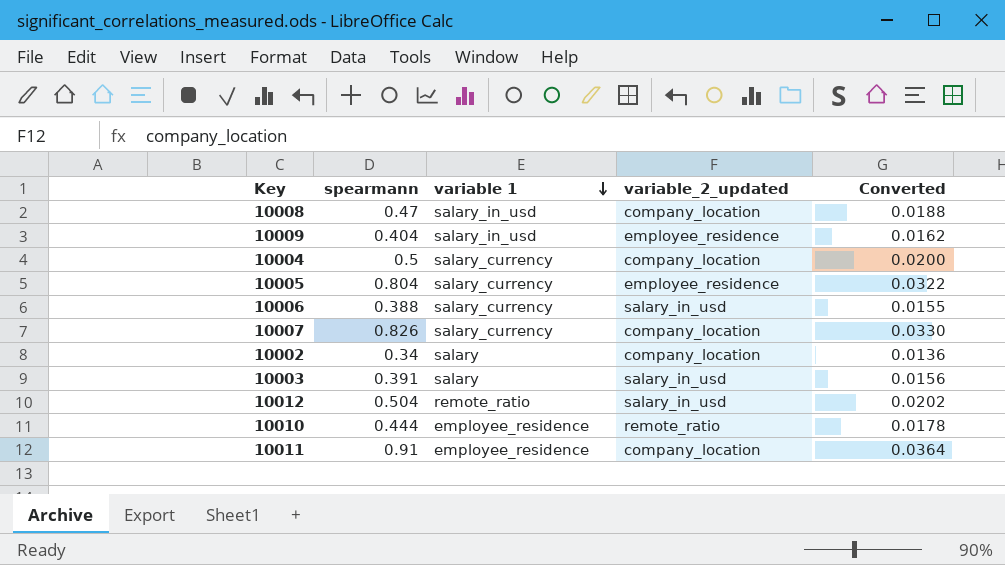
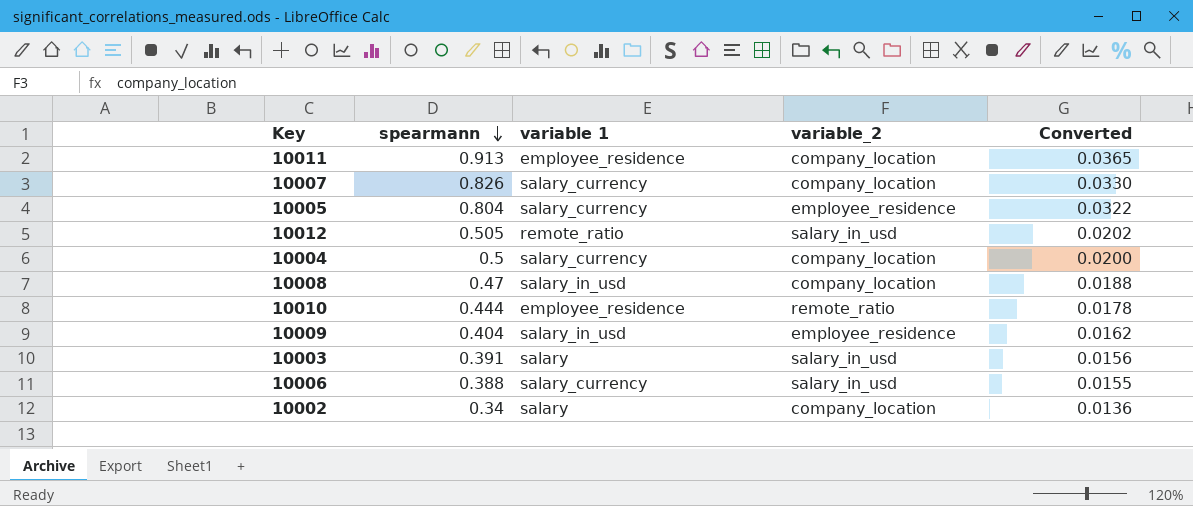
row order: variable 1 descending -> spearmann descending
column name: variable_2_updated -> variable_2
10011 | spearmann: 0.91 -> 0.913
10011 | Converted: 0.0364 -> 0.0365
10012 | spearmann: 0.504 -> 0.505

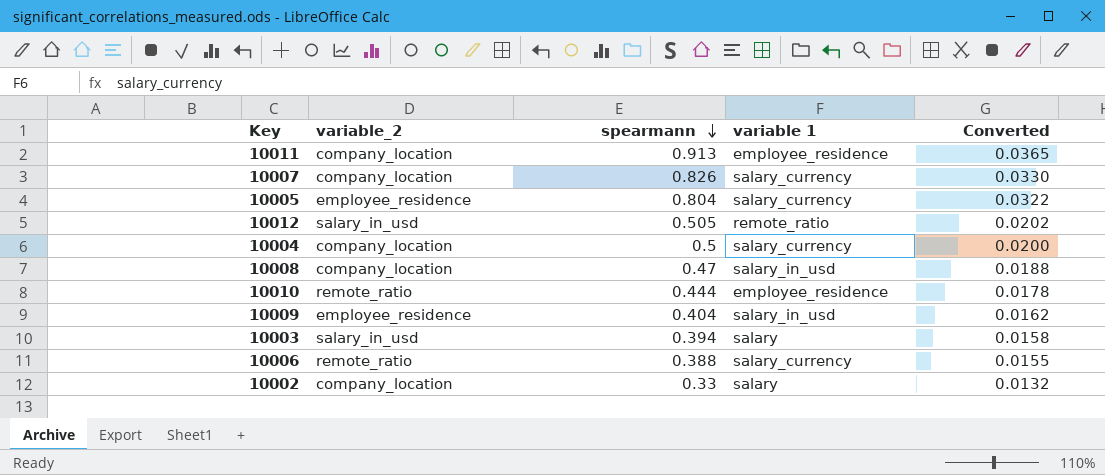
column variable_2 | position: 4 -> 2
10003 | spearmann: 0.391 -> 0.394
10003 | Converted: 0.0156 -> 0.0158
10006 | variable_2: salary_in_usd -> remote_ratio
10002 | spearmann: 0.34 -> 0.33
10002 | Converted: 0.0136 -> 0.0132

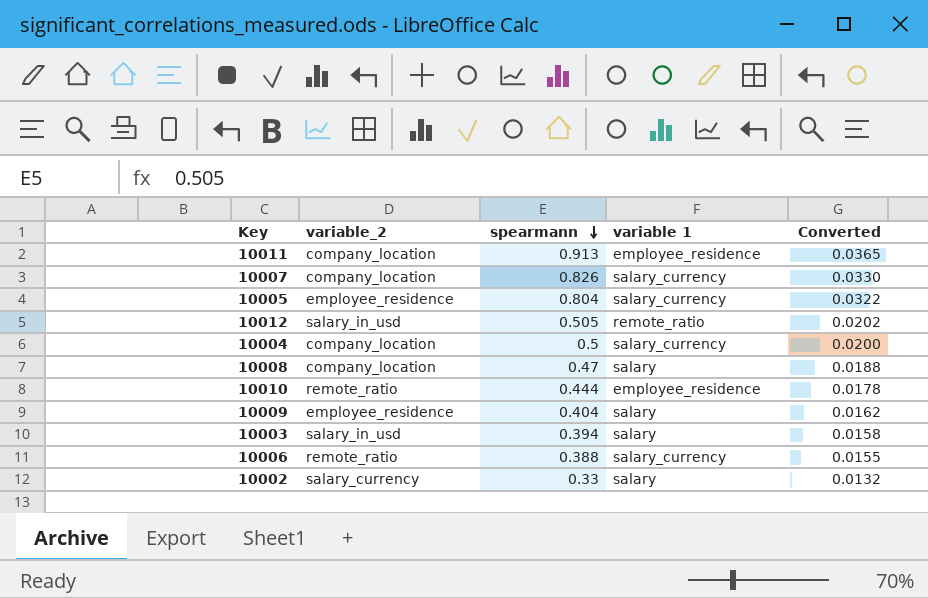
10008 | variable 1: salary_in_usd -> salary
10009 | variable 1: salary_in_usd -> salary
10002 | variable_2: company_location -> salary_currency

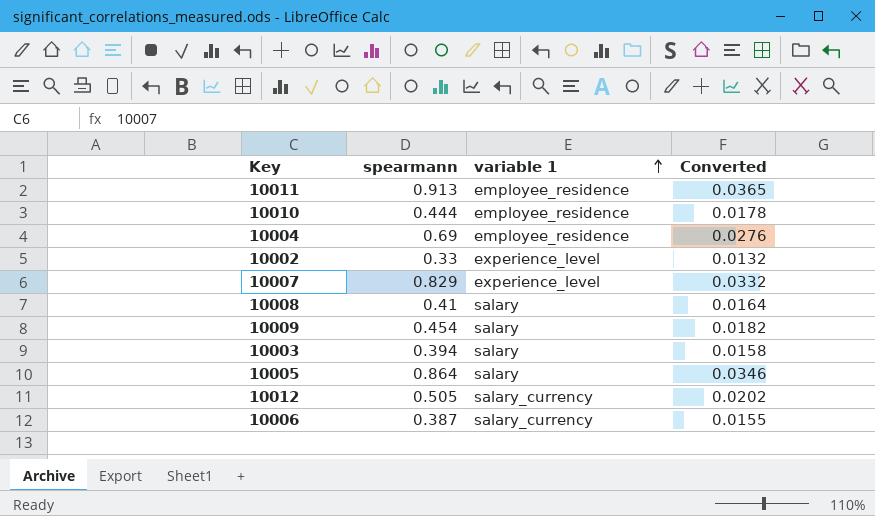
row order: spearmann descending -> variable 1 ascending
column variable_2 | position: 2 -> none
10004 | spearmann: 0.5 -> 0.69
10004 | variable 1: salary_currency -> employee_residence
10004 | Converted: 0.0200 -> 0.0276
10002 | variable 1: salary -> experience_level
10007 | spearmann: 0.826 -> 0.829
10007 | variable 1: salary_currency -> experience_level
10007 | Converted: 0.0330 -> 0.0332
10008 | spearmann: 0.47 -> 0.41
10008 | Converted: 0.0188 -> 0.0164
10009 | spearmann: 0.404 -> 0.454
10009 | Converted: 0.0162 -> 0.0182
10005 | spearmann: 0.804 -> 0.864
10005 | variable 1: salary_currency -> salary
10005 | Converted: 0.0322 -> 0.0346
10012 | variable 1: remote_ratio -> salary_currency
10006 | spearmann: 0.388 -> 0.387

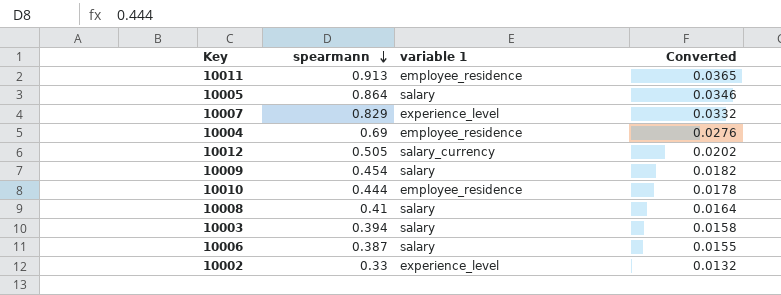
row order: variable 1 ascending -> spearmann descending
10006 | variable 1: salary_currency -> salary

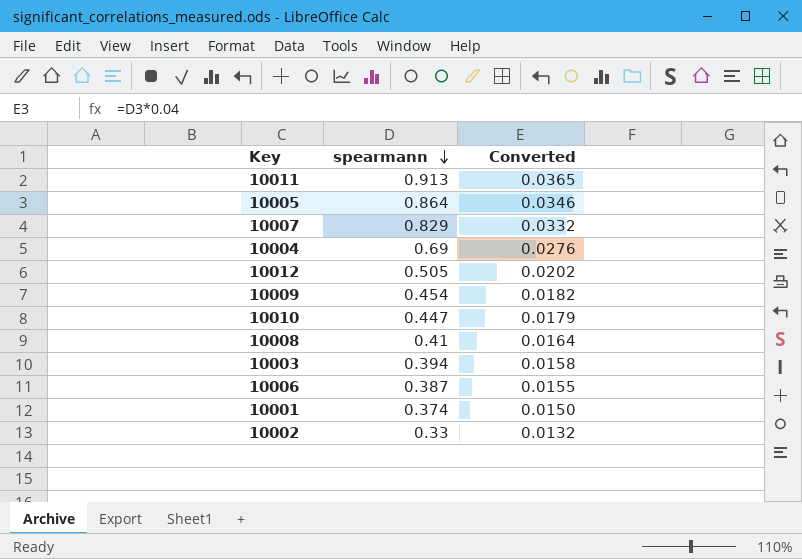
column variable 1 | position: 3 -> none
10010 | spearmann: 0.444 -> 0.447
10010 | Converted: 0.0178 -> 0.0179
row 10001: none -> 0.374 | 0.0150

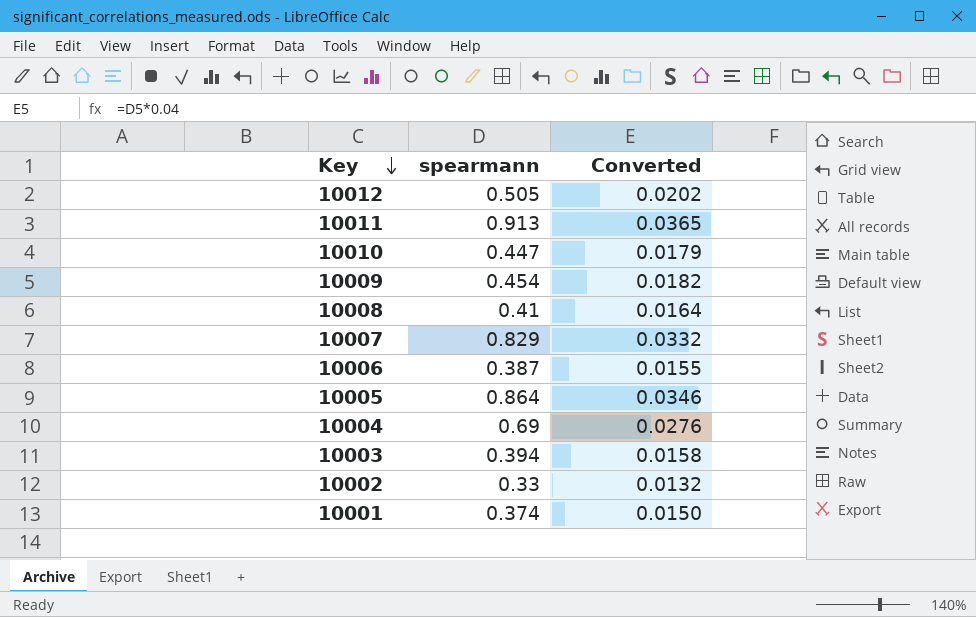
row order: spearmann descending -> Key descending

